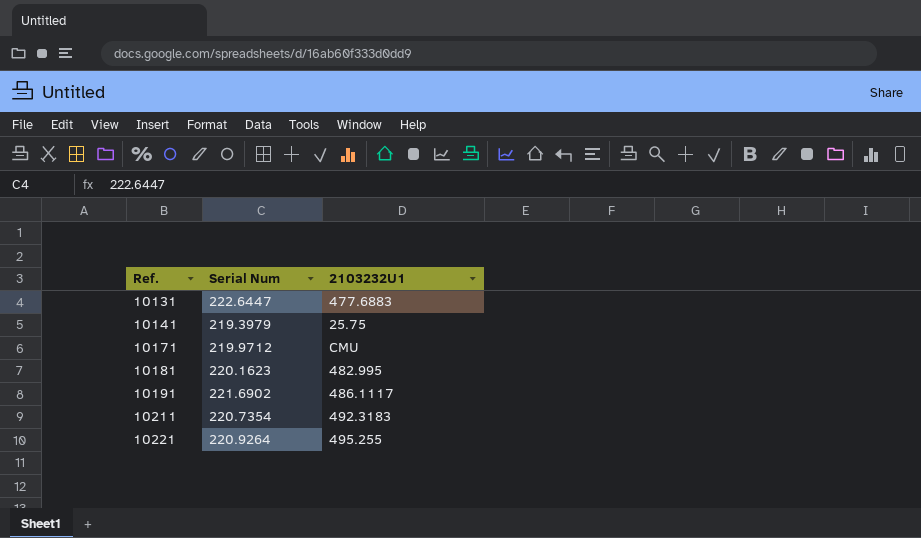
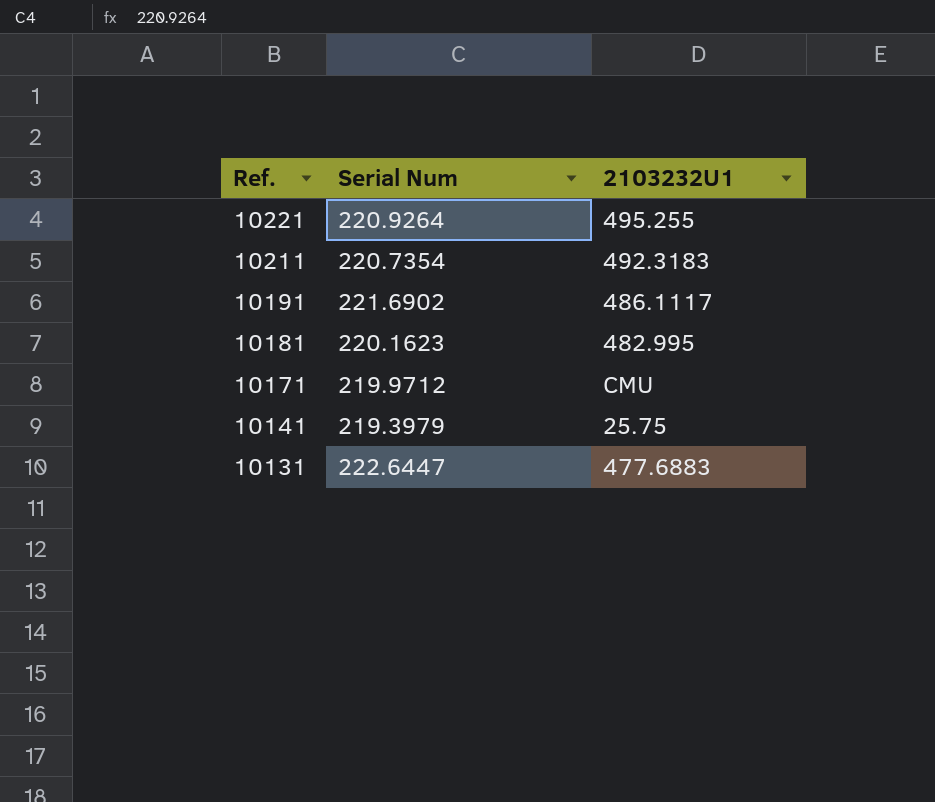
row order: Ref. ascending -> Ref. descending

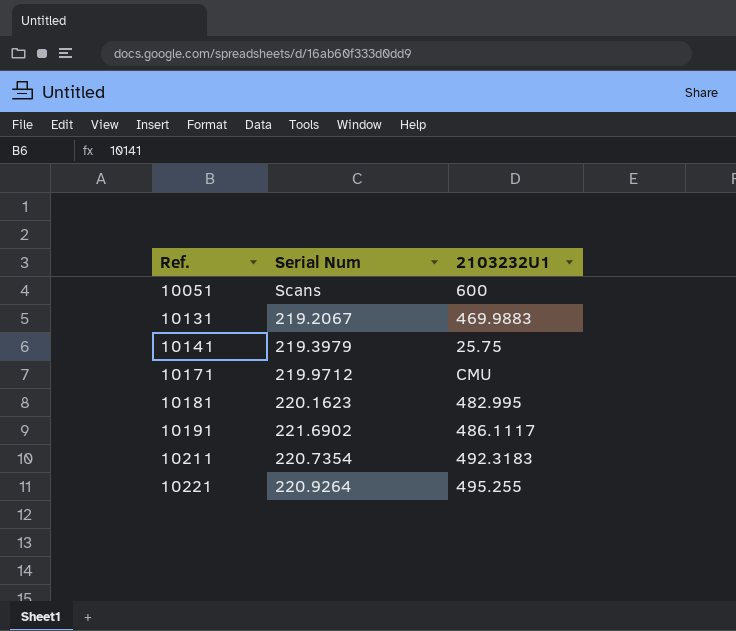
row order: Ref. descending -> Ref. ascending
row 10051: none -> Scans | 600
10131 | Serial Num: 222.6447 -> 219.2067
10131 | 2103232U1: 477.6883 -> 469.9883

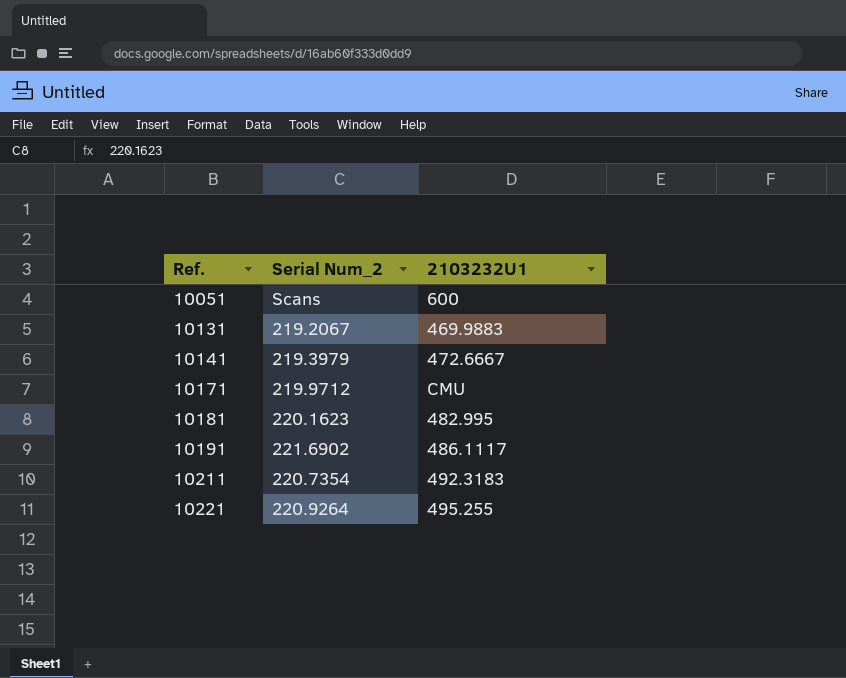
column name: Serial Num -> Serial Num_2
10141 | 2103232U1: 25.75 -> 472.6667

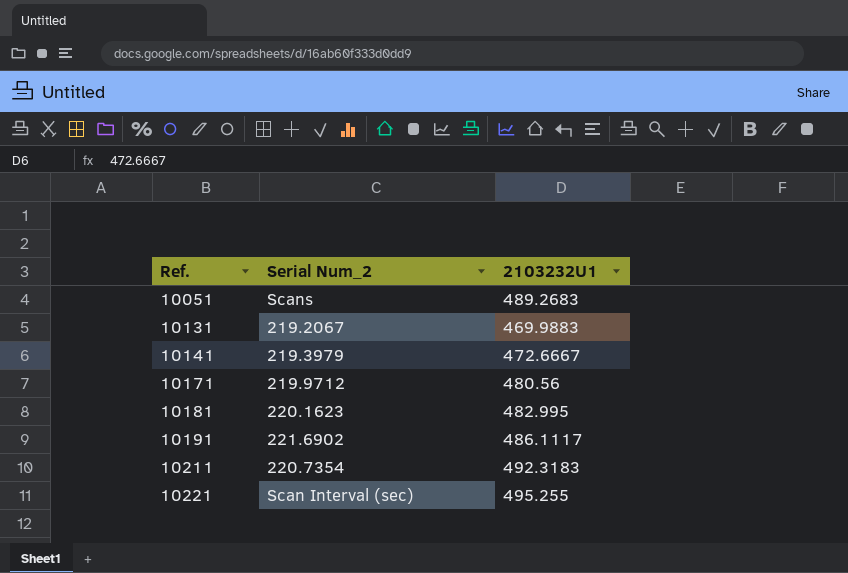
10051 | 2103232U1: 600 -> 489.2683
10171 | 2103232U1: CMU -> 480.56
10221 | Serial Num_2: 220.9264 -> Scan Interval (sec)

